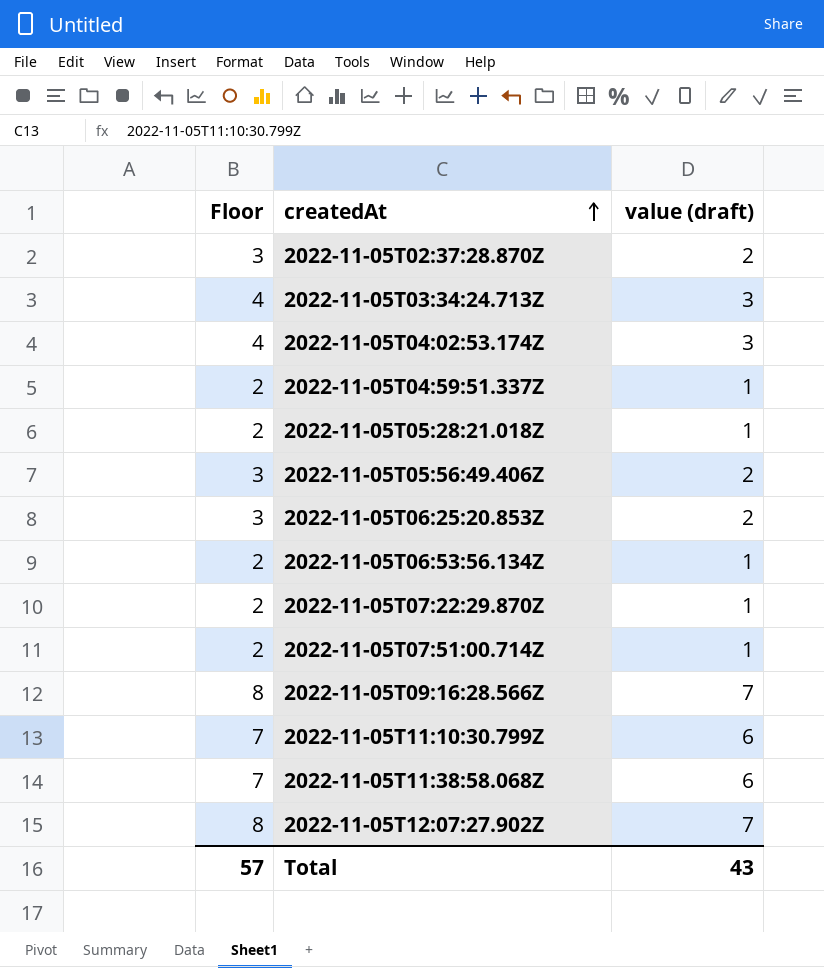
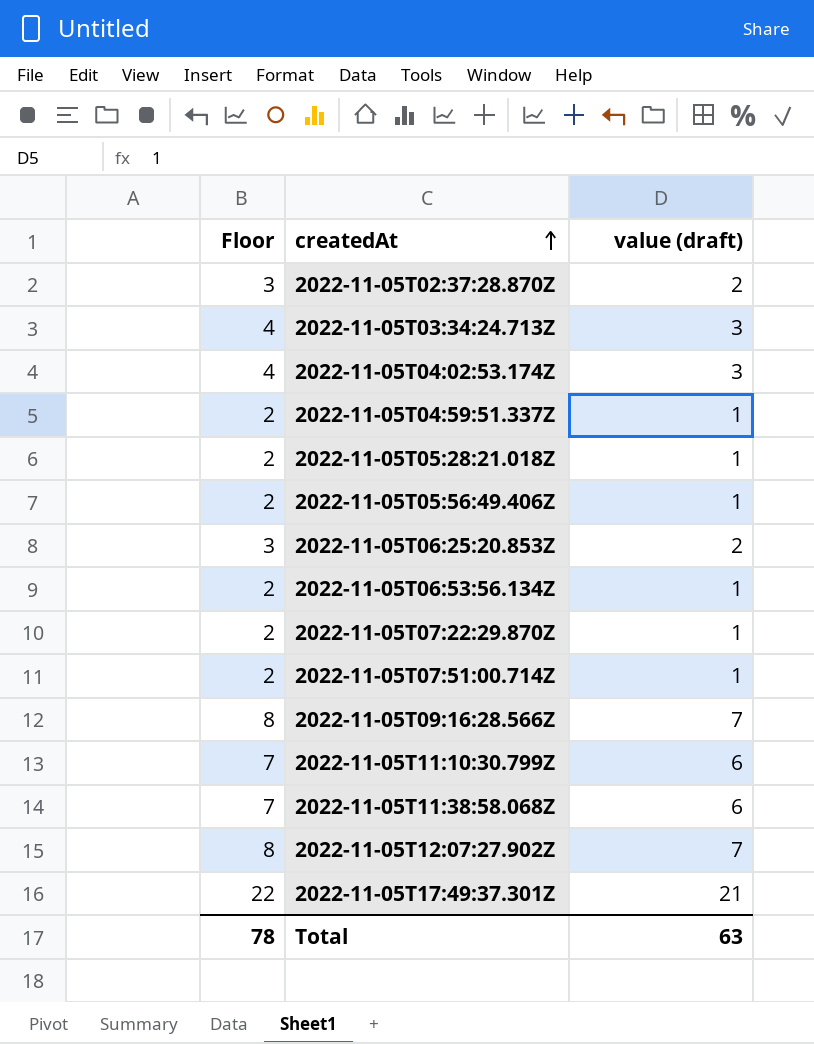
2022-11-05T05:56:49.406Z | Floor: 3 -> 2
2022-11-05T05:56:49.406Z | value (draft): 2 -> 1
row 2022-11-05T17:49:37.301Z: none -> 22 | 21
Total | Floor: 57 -> 78
Total | value (draft): 43 -> 63

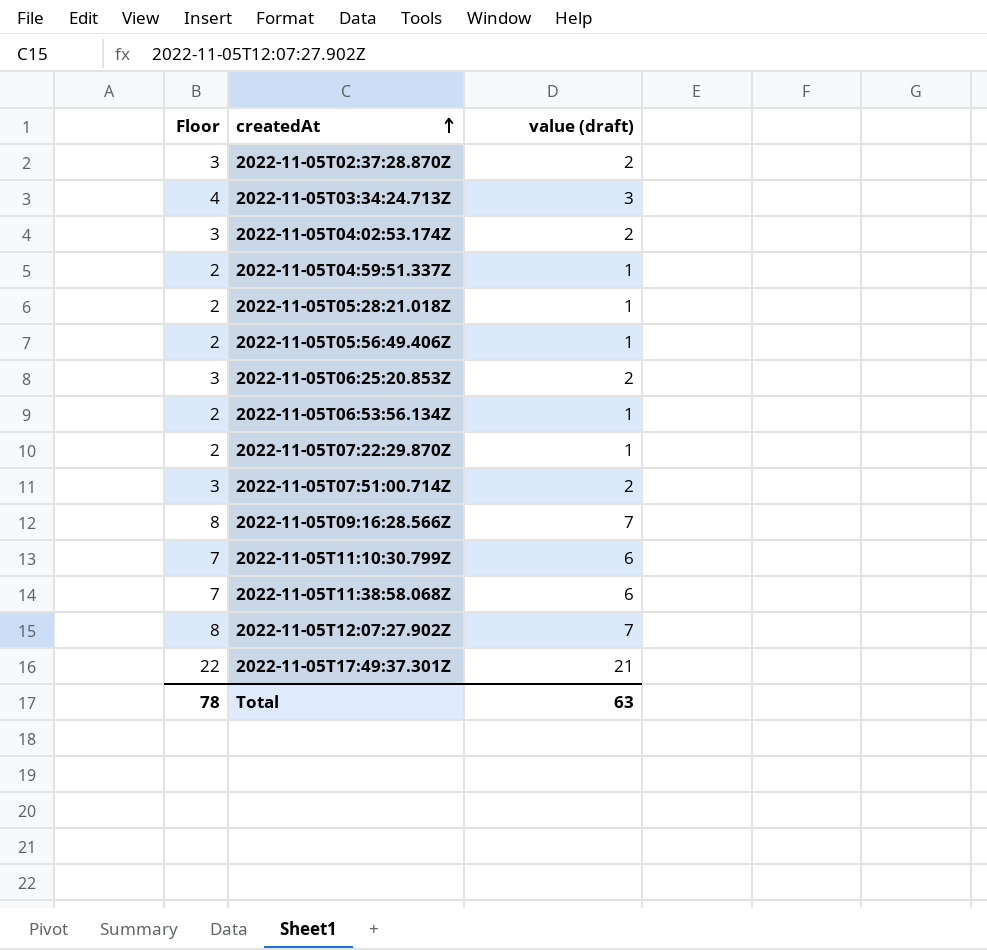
2022-11-05T04:02:53.174Z | Floor: 4 -> 3
2022-11-05T04:02:53.174Z | value (draft): 3 -> 2
2022-11-05T07:51:00.714Z | Floor: 2 -> 3
2022-11-05T07:51:00.714Z | value (draft): 1 -> 2

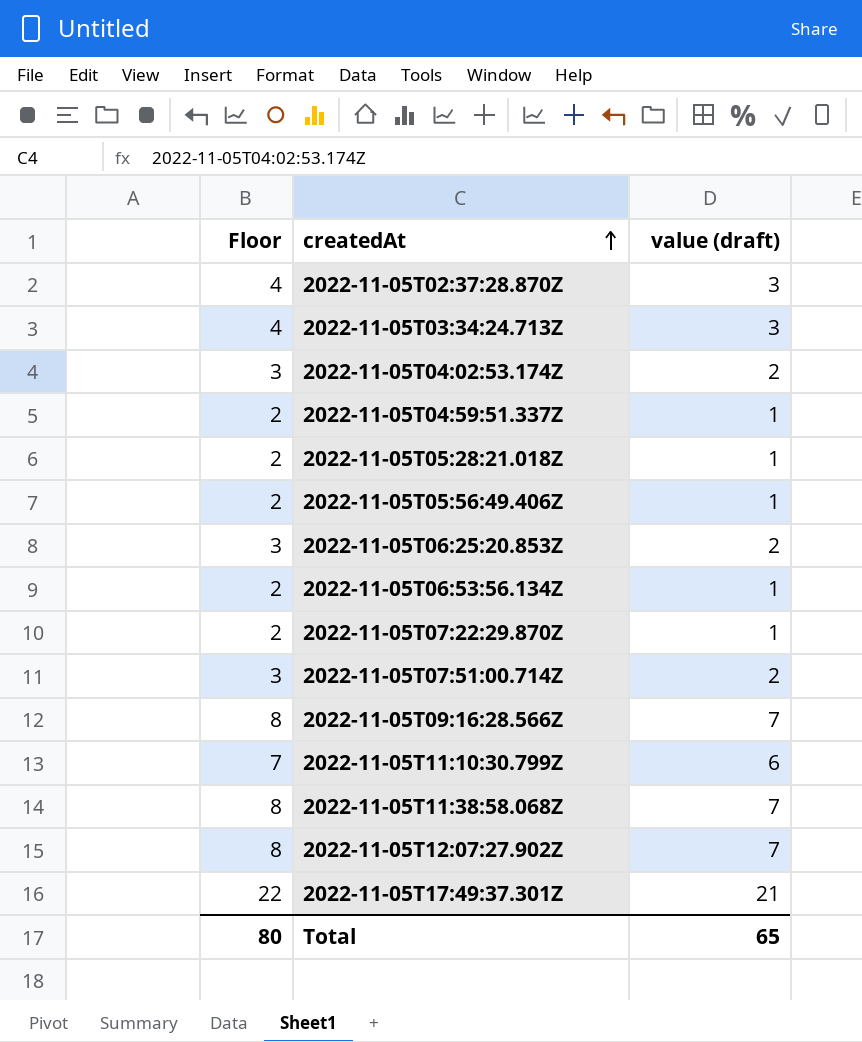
2022-11-05T02:37:28.870Z | Floor: 3 -> 4
2022-11-05T02:37:28.870Z | value (draft): 2 -> 3
2022-11-05T11:38:58.068Z | Floor: 7 -> 8
2022-11-05T11:38:58.068Z | value (draft): 6 -> 7
Total | Floor: 78 -> 80
Total | value (draft): 63 -> 65

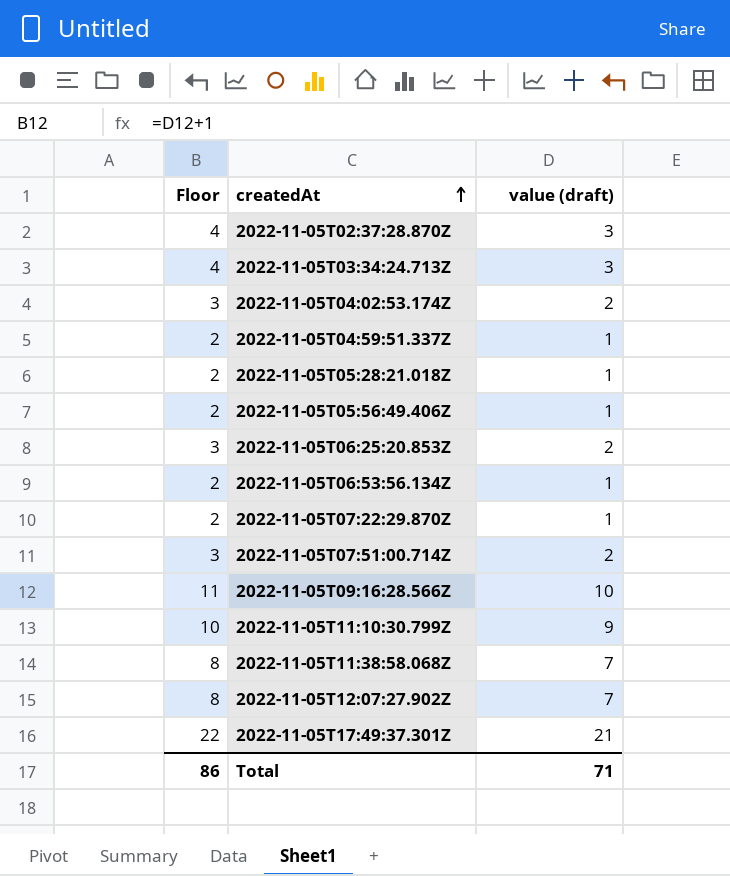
2022-11-05T09:16:28.566Z | Floor: 8 -> 11
2022-11-05T09:16:28.566Z | value (draft): 7 -> 10
2022-11-05T11:10:30.799Z | Floor: 7 -> 10
2022-11-05T11:10:30.799Z | value (draft): 6 -> 9
Total | Floor: 80 -> 86
Total | value (draft): 65 -> 71

